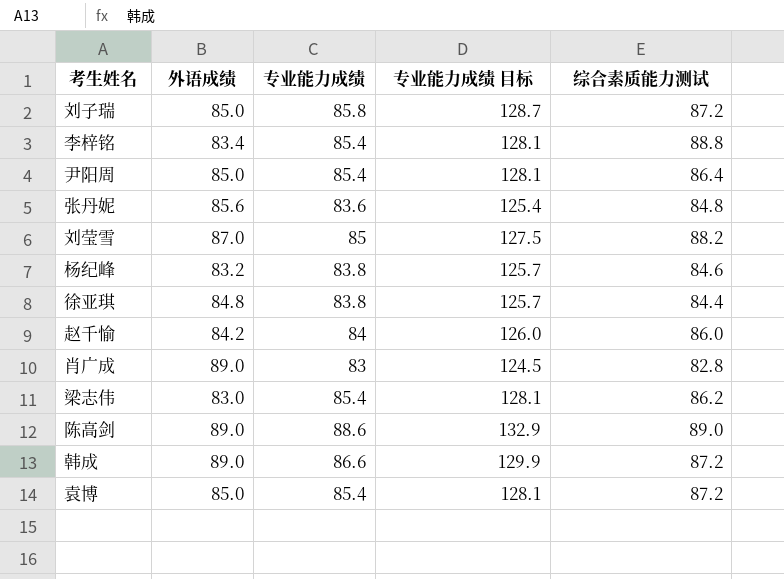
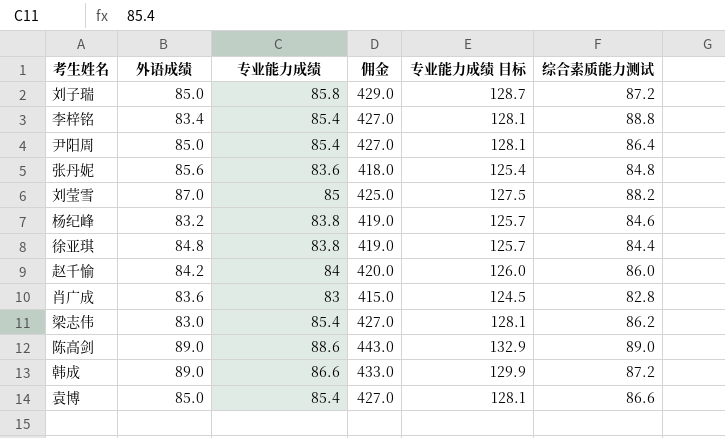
column 佣金 | formula: none -> [专业能力成绩] * 5
肖广成 | 外语成绩: 89.0 -> 83.6
袁博 | 综合素质能力测试: 87.2 -> 86.6

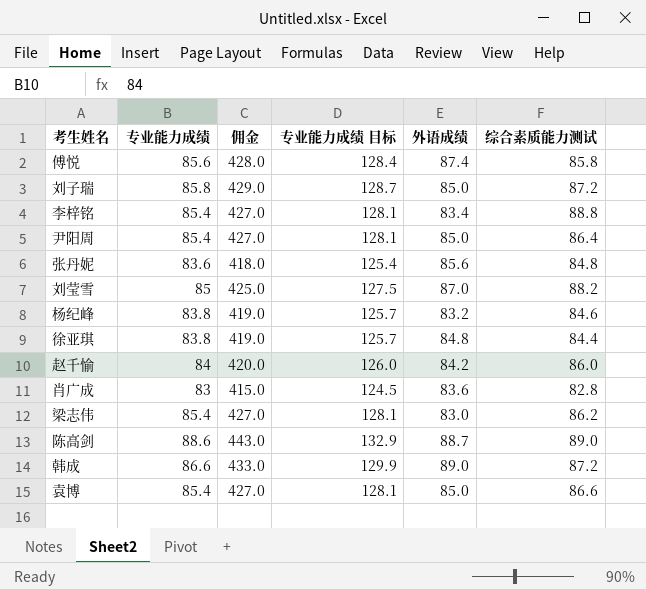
column 外语成绩 | position: 2 -> 5
row 傅悦: none -> 85.6 | 428.0 | 128.4 | 87.4 | 85.8
陈高剑 | 外语成绩: 89.0 -> 88.7

